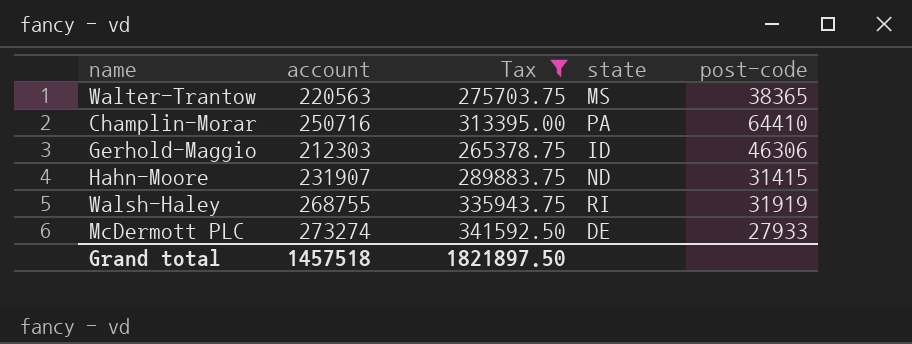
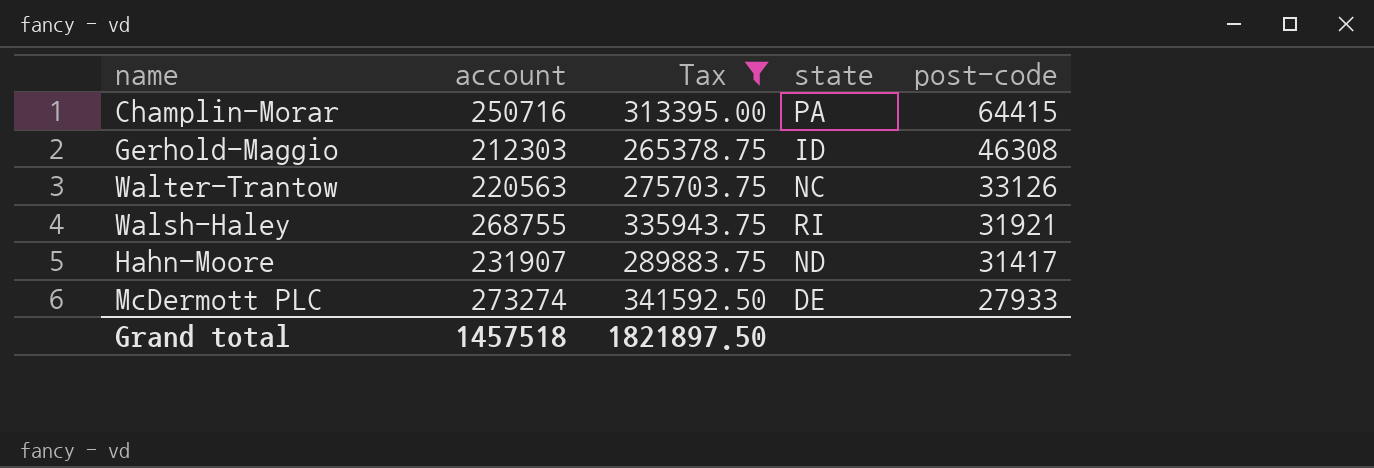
row order: none -> post-code descending
Champlin-Morar | post-code: 64410 -> 64415
Gerhold-Maggio | post-code: 46306 -> 46308
Walter-Trantow | state: MS -> NC
Walter-Trantow | post-code: 38365 -> 33126
Walsh-Haley | post-code: 31919 -> 31921
Hahn-Moore | post-code: 31415 -> 31417

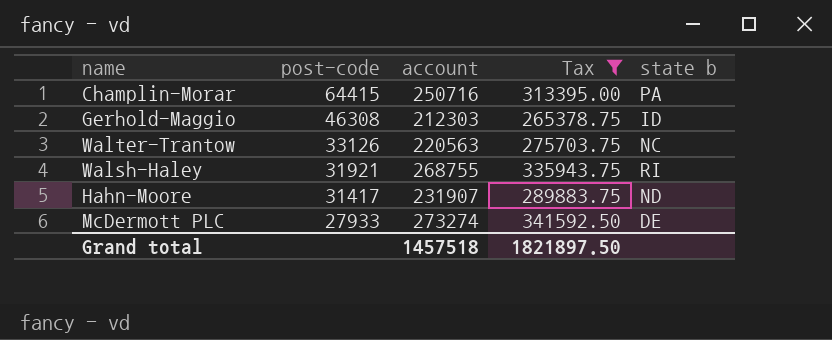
column post-code | position: 5 -> 2
column name: state -> state b

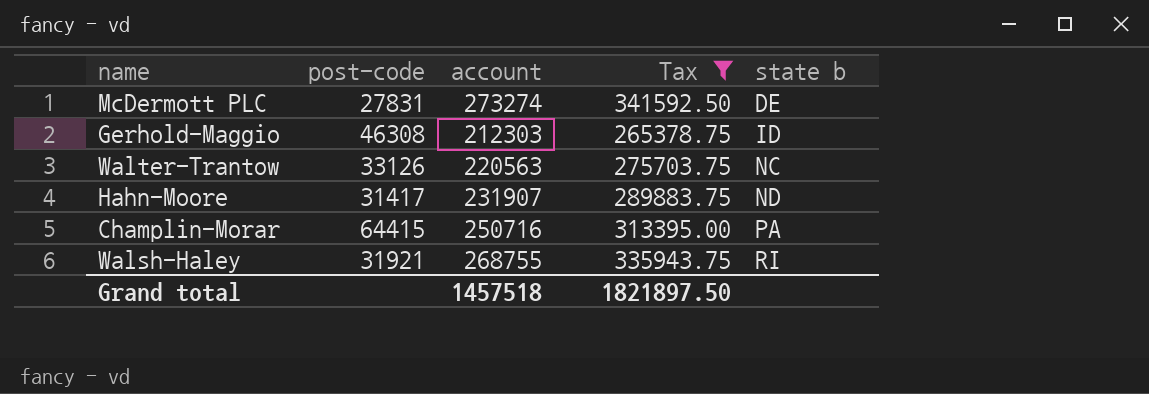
row order: post-code descending -> state b ascending
McDermott PLC | post-code: 27933 -> 27831

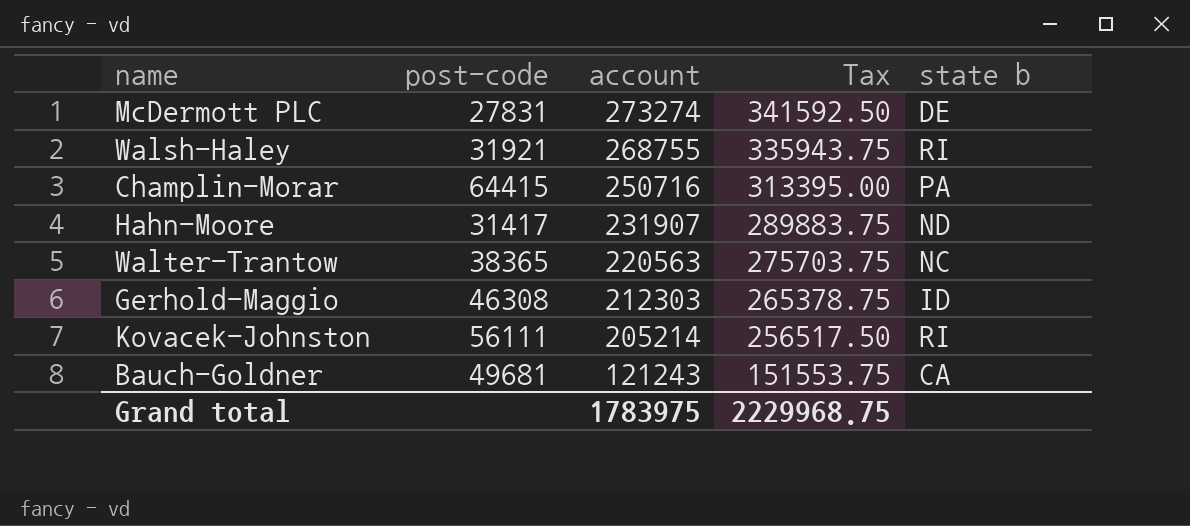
filter: Tax >= 265378.75 -> none
row order: state b ascending -> account descending
Walter-Trantow | post-code: 33126 -> 38365
Grand total | account: 1457518 -> 1783975
Grand total | Tax: 1821897.50 -> 2229968.75

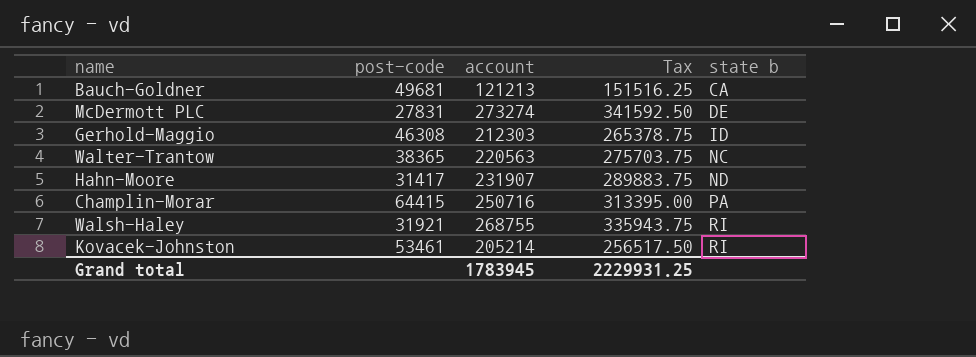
row order: account descending -> state b ascending
Bauch-Goldner | account: 121243 -> 121213
Bauch-Goldner | Tax: 151553.75 -> 151516.25
Kovacek-Johnston | post-code: 56111 -> 53461
Grand total | account: 1783975 -> 1783945
Grand total | Tax: 2229968.75 -> 2229931.25

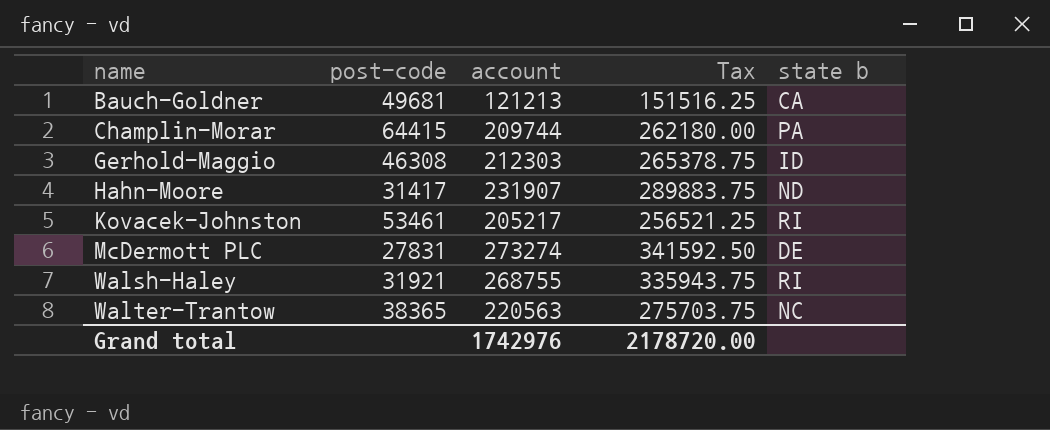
row order: state b ascending -> name ascending
Champlin-Morar | account: 250716 -> 209744
Champlin-Morar | Tax: 313395.00 -> 262180.00
Kovacek-Johnston | account: 205214 -> 205217
Kovacek-Johnston | Tax: 256517.50 -> 256521.25
Grand total | account: 1783945 -> 1742976
Grand total | Tax: 2229931.25 -> 2178720.00

